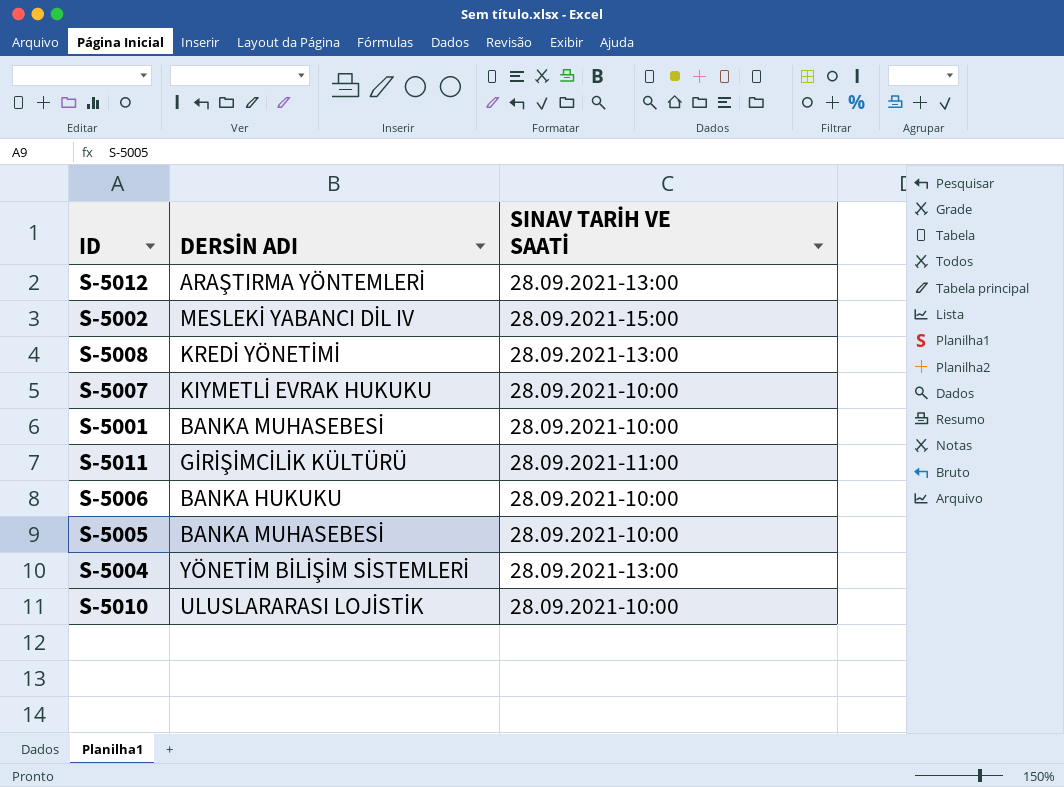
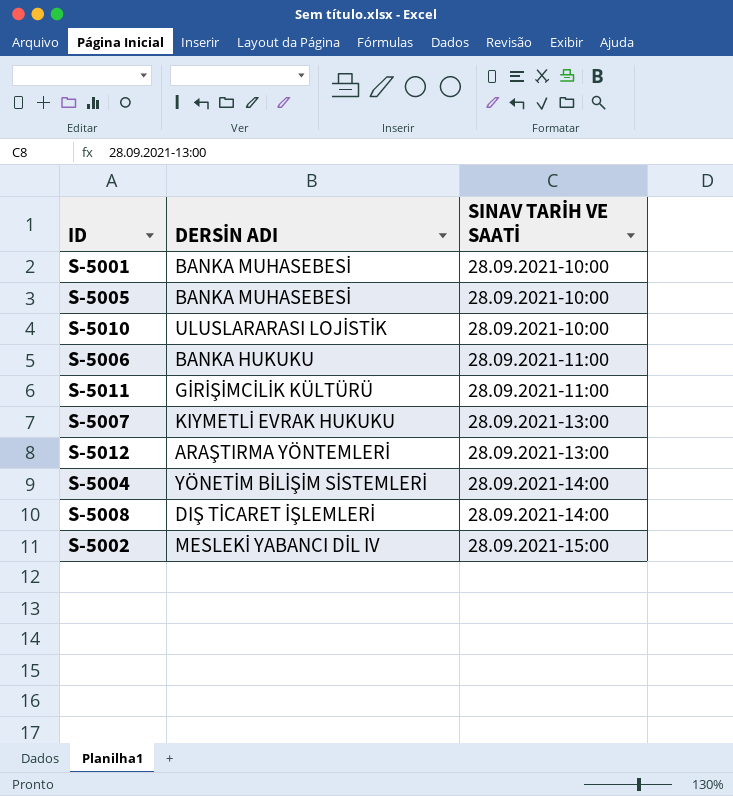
row order: none -> SINAV TARİH VE SAATİ ascending
S-5006 | SINAV TARİH VE SAATİ: 28.09.2021-10:00 -> 28.09.2021-11:00
S-5007 | SINAV TARİH VE SAATİ: 28.09.2021-10:00 -> 28.09.2021-13:00
S-5004 | SINAV TARİH VE SAATİ: 28.09.2021-13:00 -> 28.09.2021-14:00
S-5008 | DERSİN ADI: KREDİ YÖNETİMİ -> DIŞ TİCARET İŞLEMLERİ
S-5008 | SINAV TARİH VE SAATİ: 28.09.2021-13:00 -> 28.09.2021-14:00

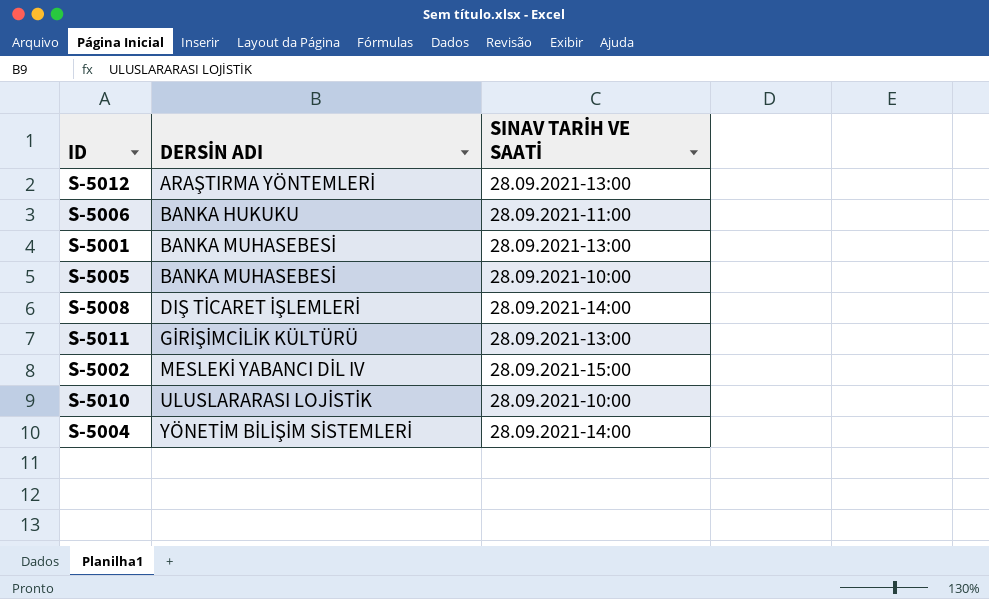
row order: SINAV TARİH VE SAATİ ascending -> DERSİN ADI ascending
row S-5007: KIYMETLİ EVRAK HUKUKU | 28.09.2021-13:00 -> none
S-5001 | SINAV TARİH VE SAATİ: 28.09.2021-10:00 -> 28.09.2021-13:00
S-5011 | SINAV TARİH VE SAATİ: 28.09.2021-11:00 -> 28.09.2021-13:00

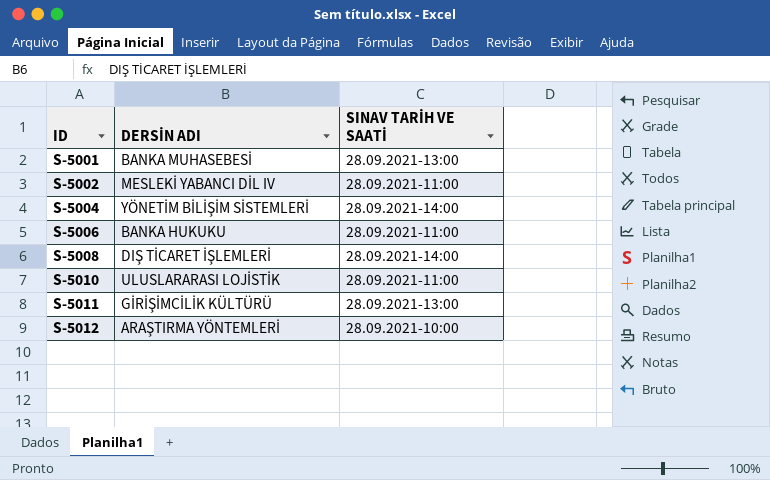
row order: DERSİN ADI ascending -> ID ascending
row S-5005: BANKA MUHASEBESİ | 28.09.2021-10:00 -> none
S-5002 | SINAV TARİH VE SAATİ: 28.09.2021-15:00 -> 28.09.2021-11:00
S-5010 | SINAV TARİH VE SAATİ: 28.09.2021-10:00 -> 28.09.2021-11:00
S-5012 | SINAV TARİH VE SAATİ: 28.09.2021-13:00 -> 28.09.2021-10:00

